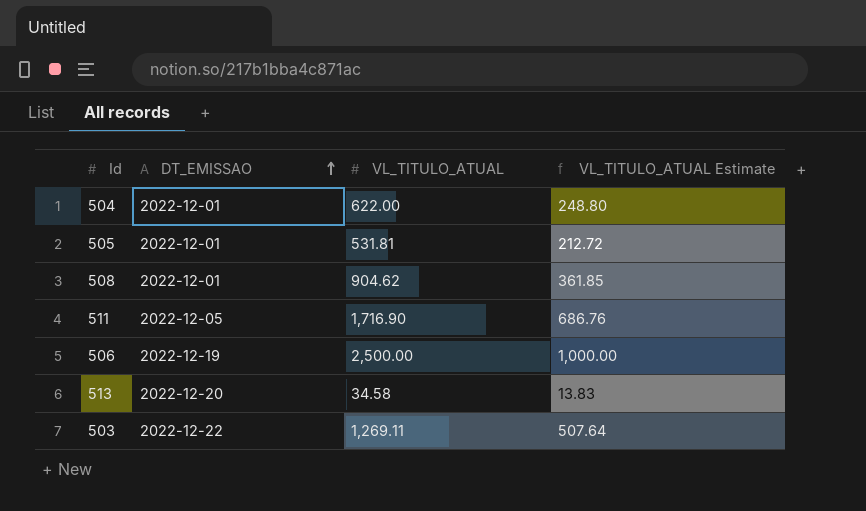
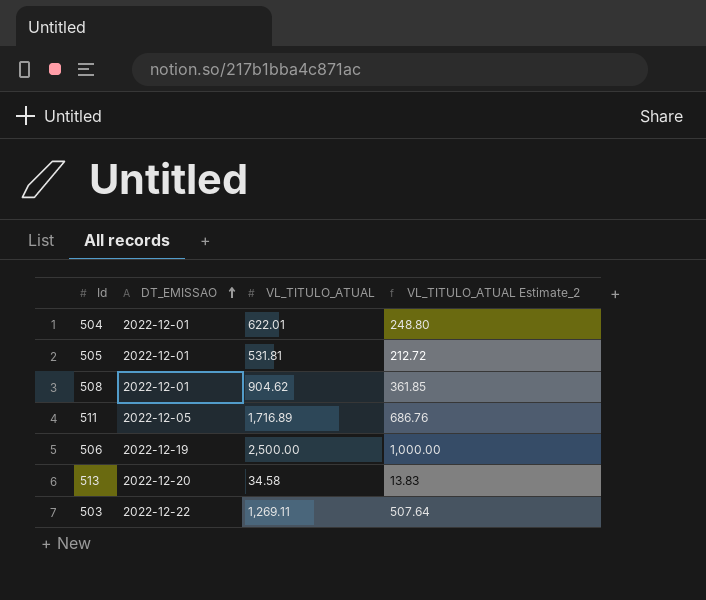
column name: VL_TITULO_ATUAL Estimate -> VL_TITULO_ATUAL Estimate_2
504 | VL_TITULO_ATUAL: 622.00 -> 622.01
511 | VL_TITULO_ATUAL: 1,716.90 -> 1,716.89

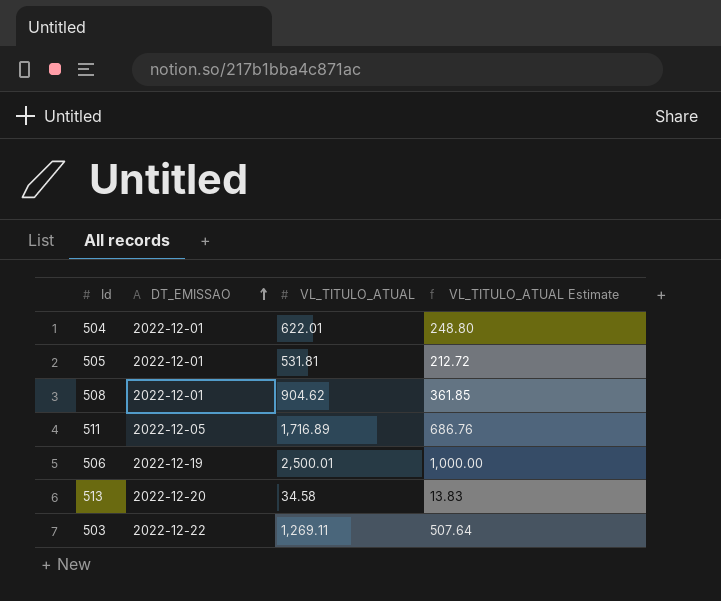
column name: VL_TITULO_ATUAL Estimate_2 -> VL_TITULO_ATUAL Estimate
506 | VL_TITULO_ATUAL: 2,500.00 -> 2,500.01

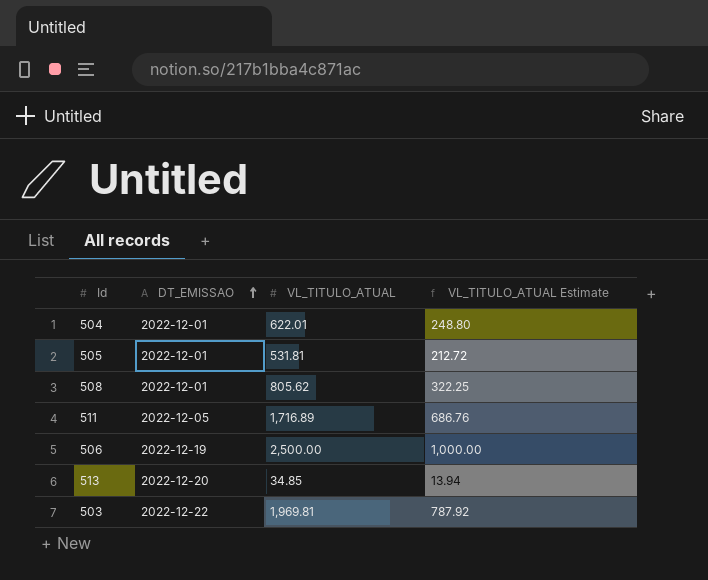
508 | VL_TITULO_ATUAL: 904.62 -> 805.62
508 | VL_TITULO_ATUAL Estimate: 361.85 -> 322.25
506 | VL_TITULO_ATUAL: 2,500.01 -> 2,500.00
513 | VL_TITULO_ATUAL: 34.58 -> 34.85
513 | VL_TITULO_ATUAL Estimate: 13.83 -> 13.94
503 | VL_TITULO_ATUAL: 1,269.11 -> 1,969.81
503 | VL_TITULO_ATUAL Estimate: 507.64 -> 787.92

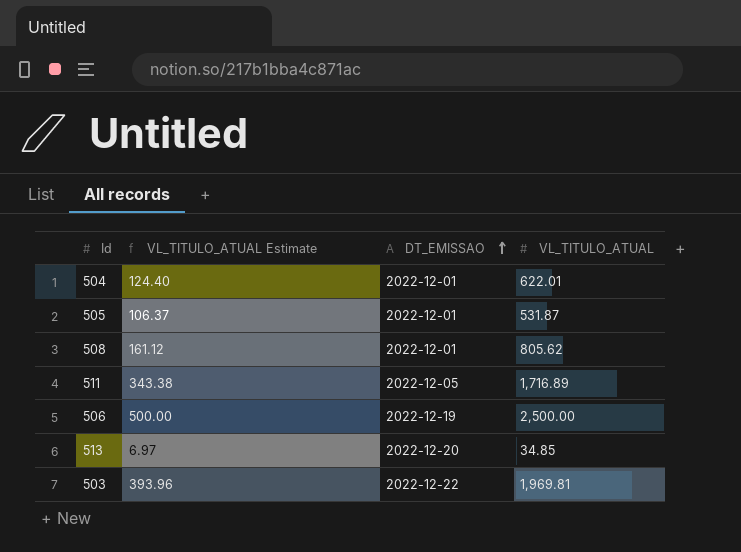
column VL_TITULO_ATUAL Estimate | formula: [VL_TITULO_ATUAL] * 0.4 -> [VL_TITULO_ATUAL] * 0.2
column VL_TITULO_ATUAL Estimate | position: 4 -> 2
505 | VL_TITULO_ATUAL: 531.81 -> 531.87

